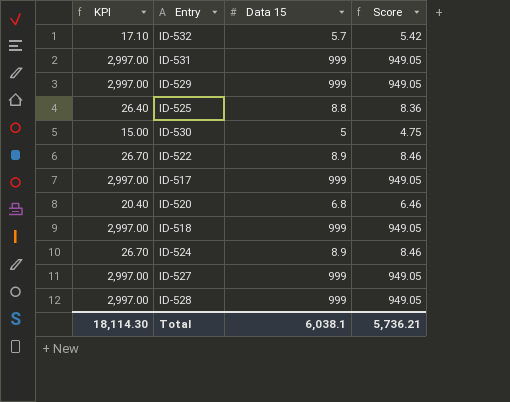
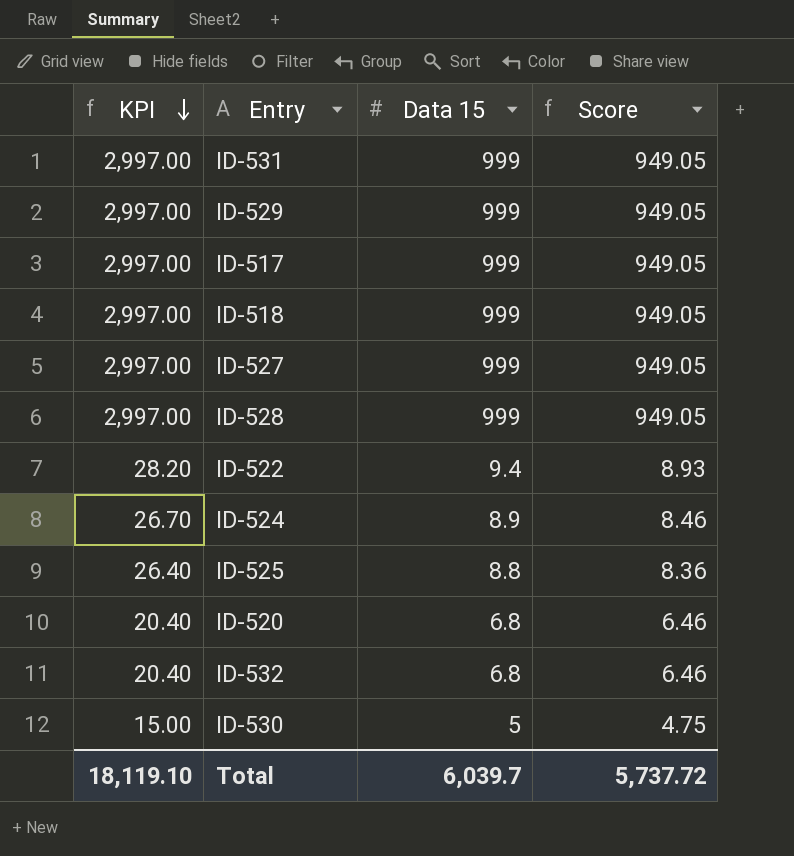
row order: none -> KPI descending
ID-522 | KPI: 26.70 -> 28.20
ID-522 | Data 15: 8.9 -> 9.4
ID-522 | Score: 8.46 -> 8.93
ID-532 | KPI: 17.10 -> 20.40
ID-532 | Data 15: 5.7 -> 6.8
ID-532 | Score: 5.42 -> 6.46
Total | KPI: 18,114.30 -> 18,119.10
Total | Data 15: 6,038.1 -> 6,039.7
Total | Score: 5,736.21 -> 5,737.72

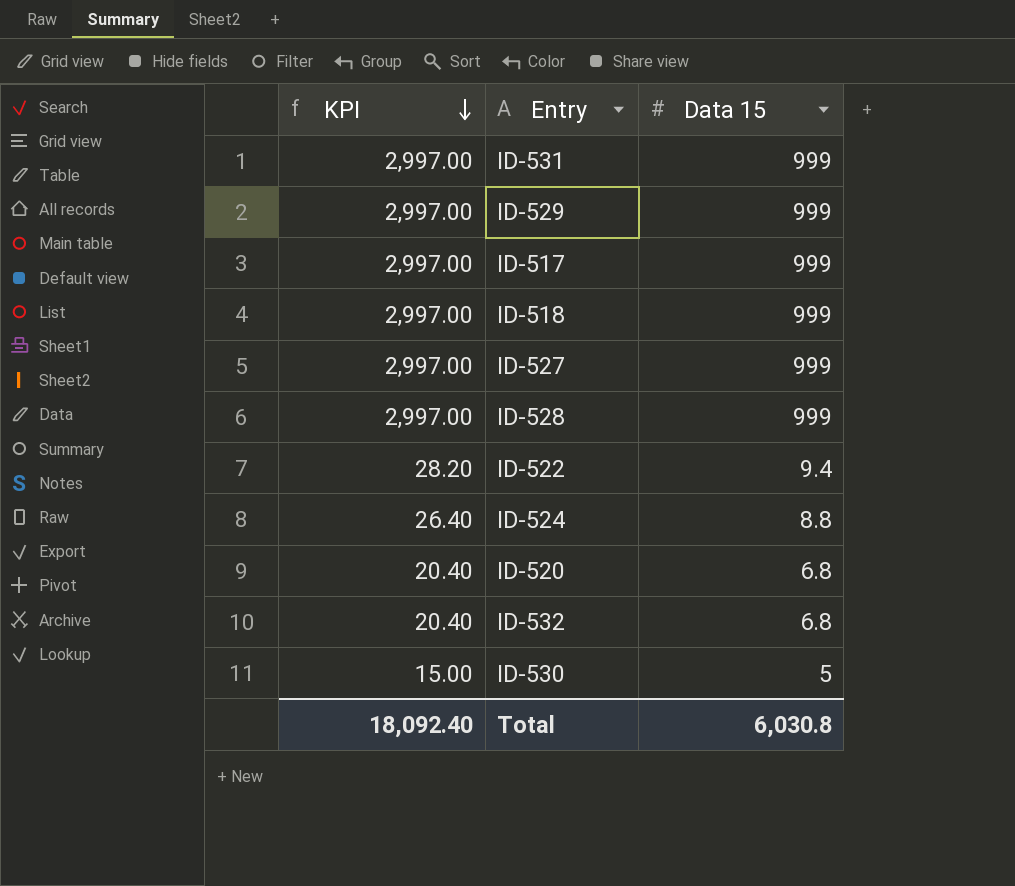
column Score | formula: [Data 15] * 0.95 -> none
row ID-525: 26.40 | 8.8 | 8.36 -> none
ID-524 | KPI: 26.70 -> 26.40
ID-524 | Data 15: 8.9 -> 8.8
Total | KPI: 18,119.10 -> 18,092.40
Total | Data 15: 6,039.7 -> 6,030.8

